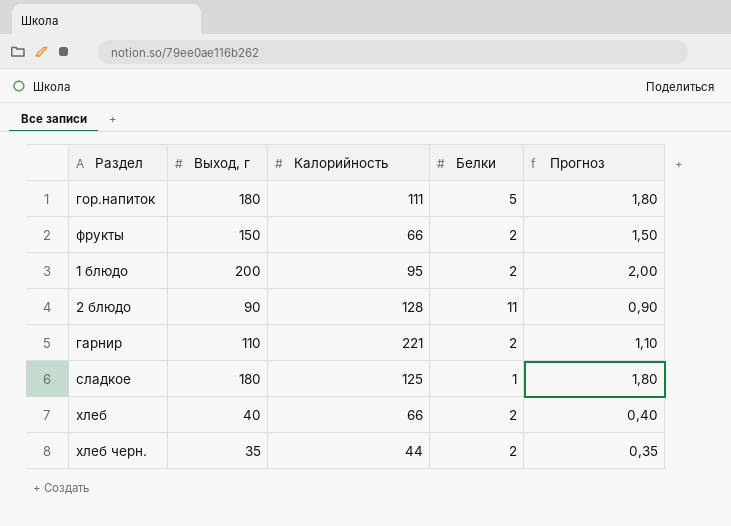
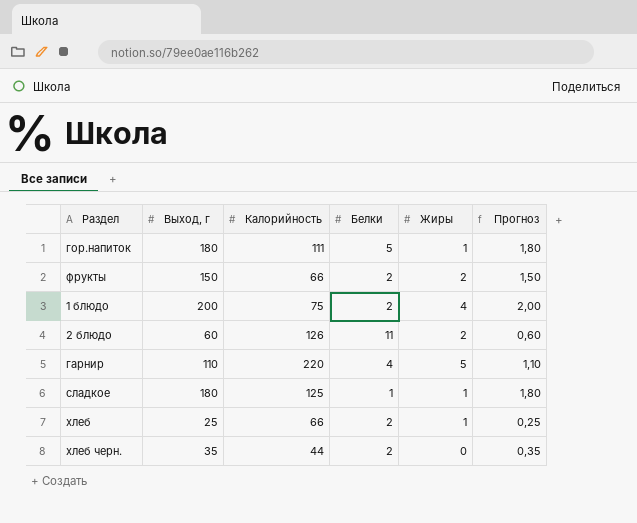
column Жиры | position: none -> 5
1 блюдо | Калорийность: 95 -> 75
2 блюдо | Выход, г: 90 -> 60
2 блюдо | Калорийность: 128 -> 126
2 блюдо | Прогноз: 0,90 -> 0,60
гарнир | Калорийность: 221 -> 220
гарнир | Белки: 2 -> 4
хлеб | Выход, г: 40 -> 25
хлеб | Прогноз: 0,40 -> 0,25

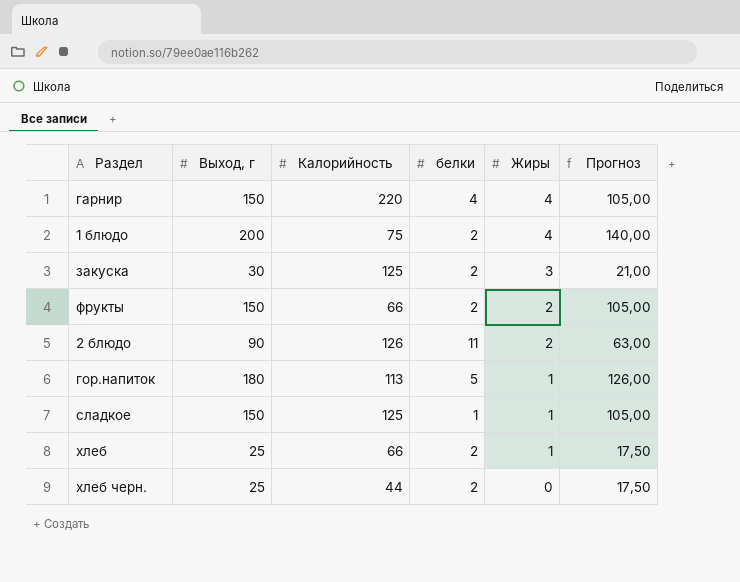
row order: none -> Жиры descending
column name: Белки -> белки
column Прогноз | formula: [Выход, г] * 0,01 -> [Выход, г] * 0,7
гарнир | Выход, г: 110 -> 150
гарнир | Жиры: 5 -> 4
row закуска: none -> 30 | 125 | 2 | 3 | 21,00
2 блюдо | Выход, г: 60 -> 90
гор.напиток | Калорийность: 111 -> 113
сладкое | Выход, г: 180 -> 150
хлеб черн. | Выход, г: 35 -> 25

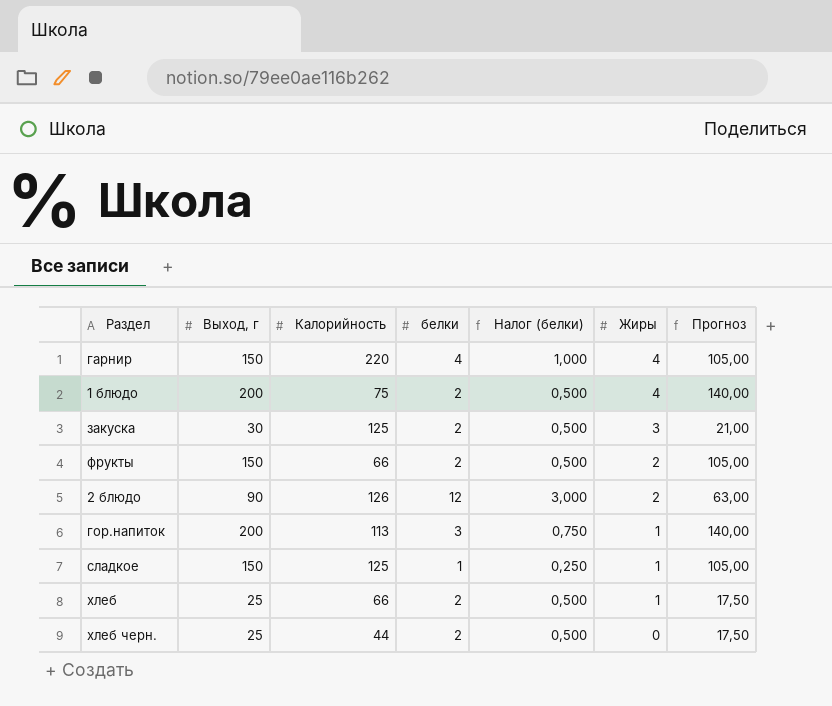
column Налог (белки) | formula: none -> [белки] * 0,25
2 блюдо | белки: 11 -> 12
гор.напиток | Выход, г: 180 -> 200
гор.напиток | белки: 5 -> 3
гор.напиток | Прогноз: 126,00 -> 140,00

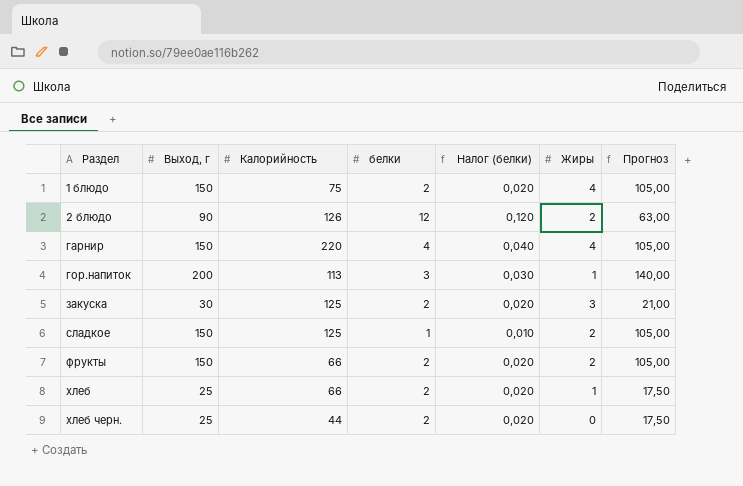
row order: Жиры descending -> Раздел ascending
column Налог (белки) | formula: [белки] * 0,25 -> [белки] * 0,01
1 блюдо | Выход, г: 200 -> 150
1 блюдо | Прогноз: 140,00 -> 105,00
сладкое | Жиры: 1 -> 2

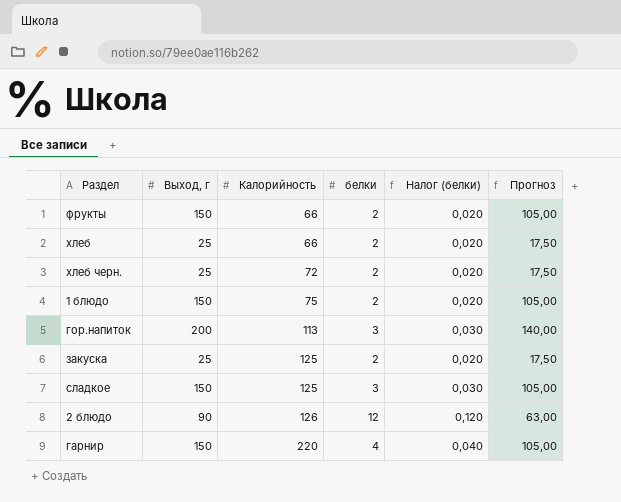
row order: Раздел ascending -> Калорийность ascending
column Жиры | position: 6 -> none
хлеб черн. | Калорийность: 44 -> 72
закуска | Выход, г: 30 -> 25
закуска | Прогноз: 21,00 -> 17,50
сладкое | белки: 1 -> 3
сладкое | Налог (белки): 0,010 -> 0,030

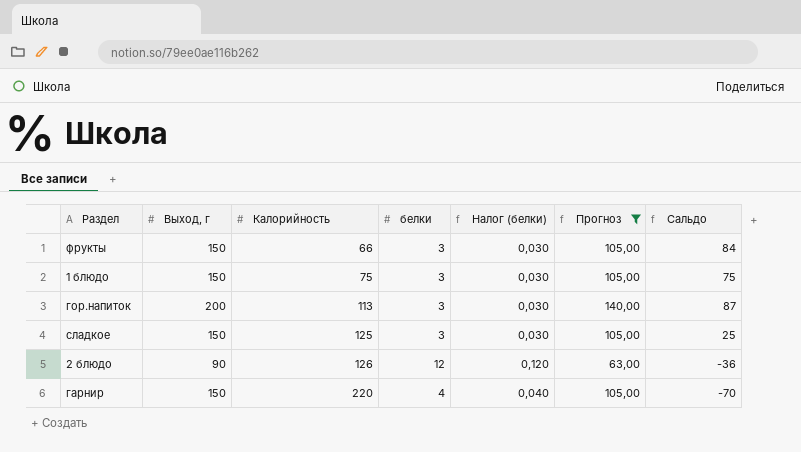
filter: none -> Прогноз != 17,50
column Сальдо | formula: none -> [Выход, г] - [Калорийность]
фрукты | белки: 2 -> 3
фрукты | Налог (белки): 0,020 -> 0,030
1 блюдо | белки: 2 -> 3
1 блюдо | Налог (белки): 0,020 -> 0,030

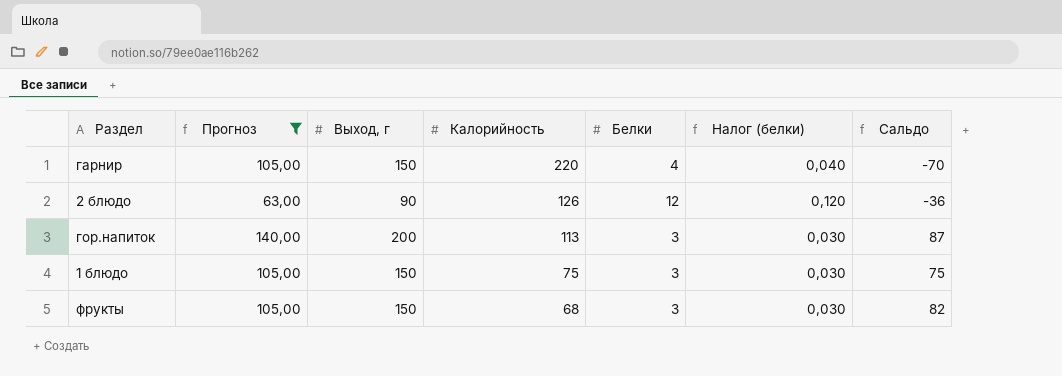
row order: Калорийность ascending -> Калорийность descending
column Прогноз | position: 6 -> 2
column name: белки -> Белки
row сладкое: 150 | 125 | 3 | 0,030 | 105,00 | 25 -> none
фрукты | Калорийность: 66 -> 68
фрукты | Сальдо: 84 -> 82

